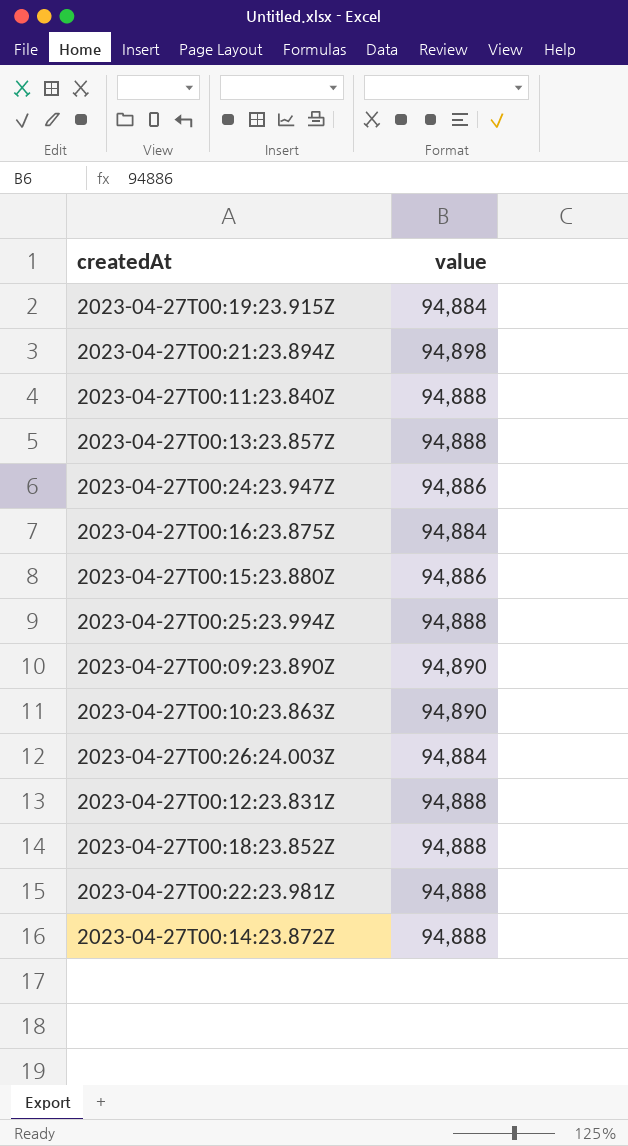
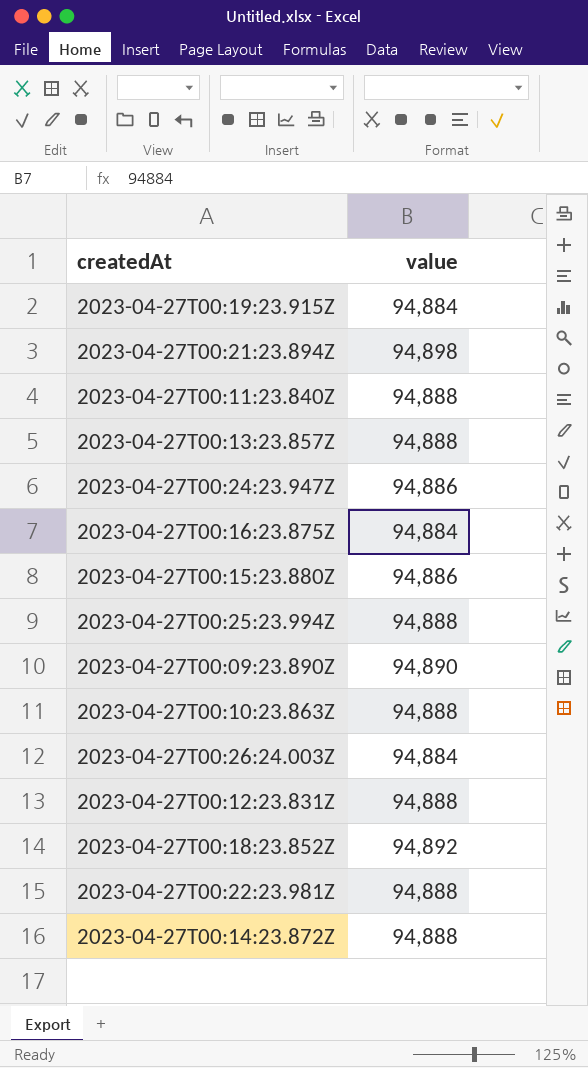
2023-04-27T00:10:23.863Z | value: 94,890 -> 94,888
2023-04-27T00:18:23.852Z | value: 94,888 -> 94,892

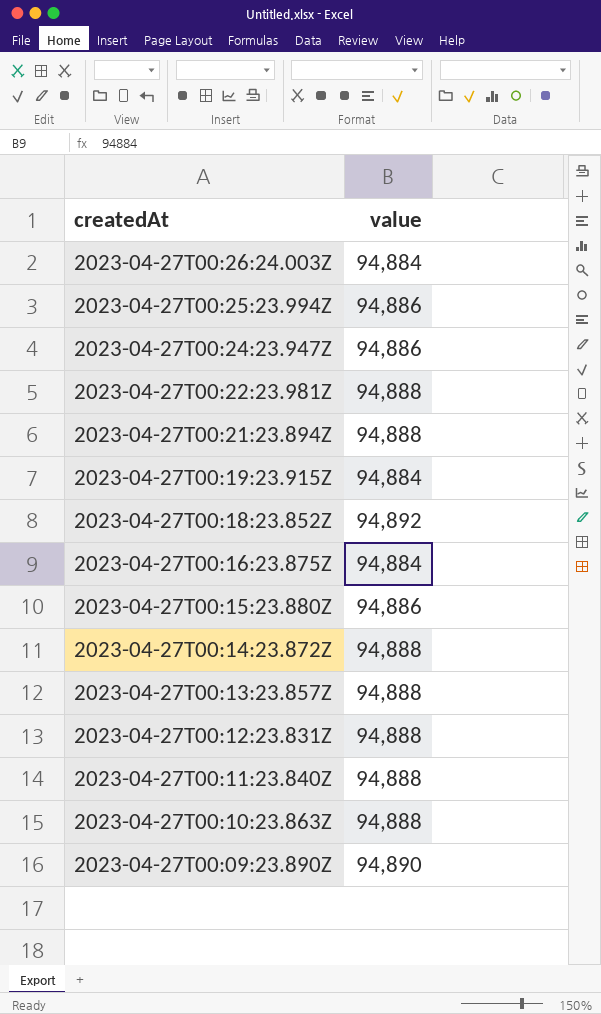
row order: none -> createdAt descending
2023-04-27T00:25:23.994Z | value: 94,888 -> 94,886
2023-04-27T00:21:23.894Z | value: 94,898 -> 94,888

